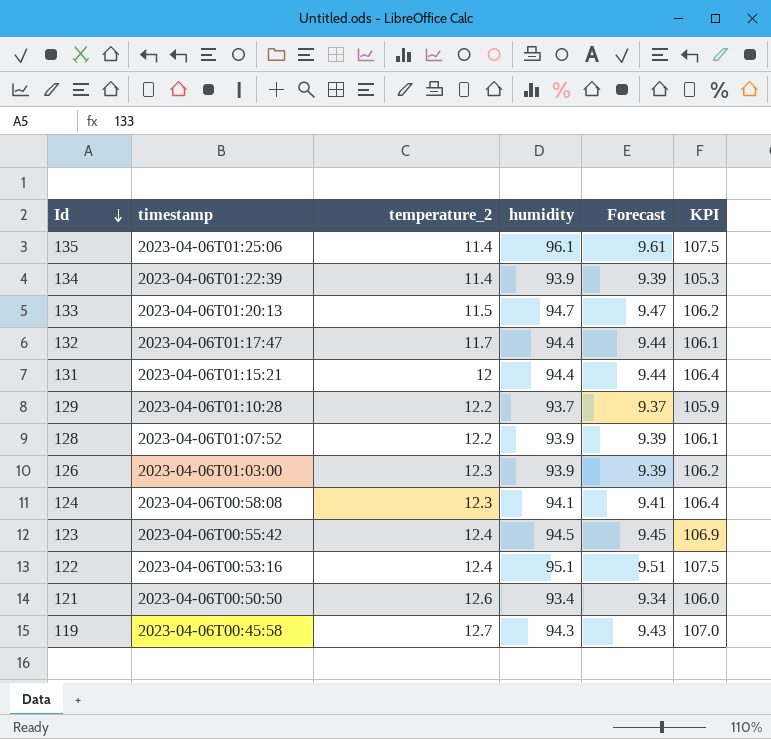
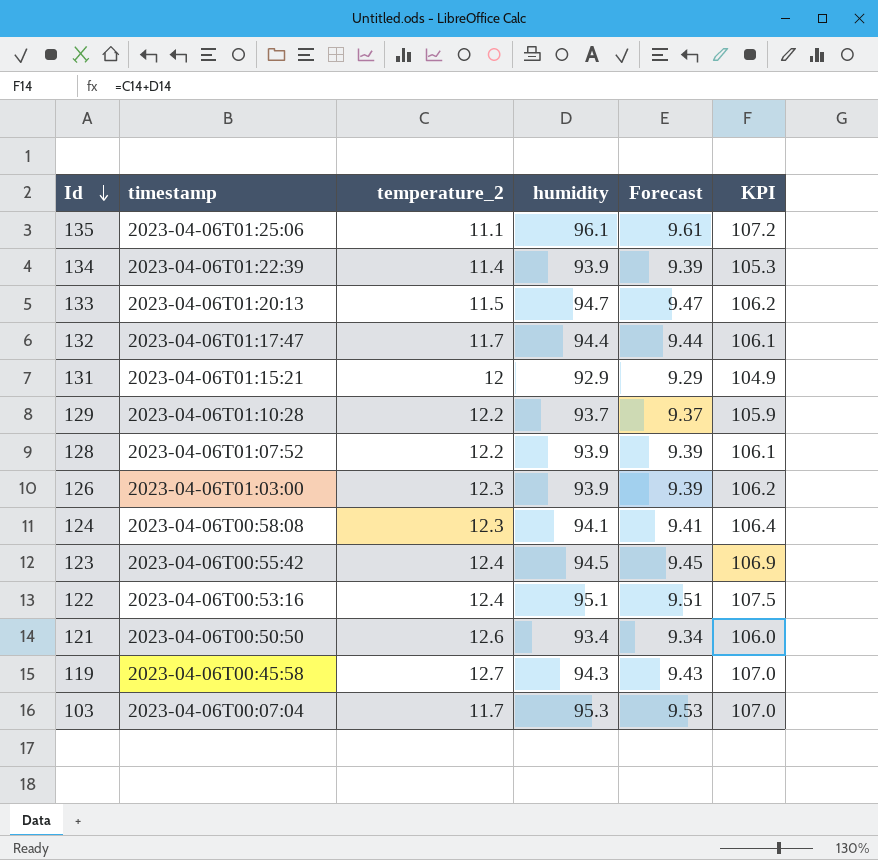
135 | temperature_2: 11.4 -> 11.1
135 | KPI: 107.5 -> 107.2
131 | humidity: 94.4 -> 92.9
131 | Forecast: 9.44 -> 9.29
131 | KPI: 106.4 -> 104.9
row 103: none -> 2023-04-06T00:07:04 | 11.7 | 95.3 | 9.53 | 107.0

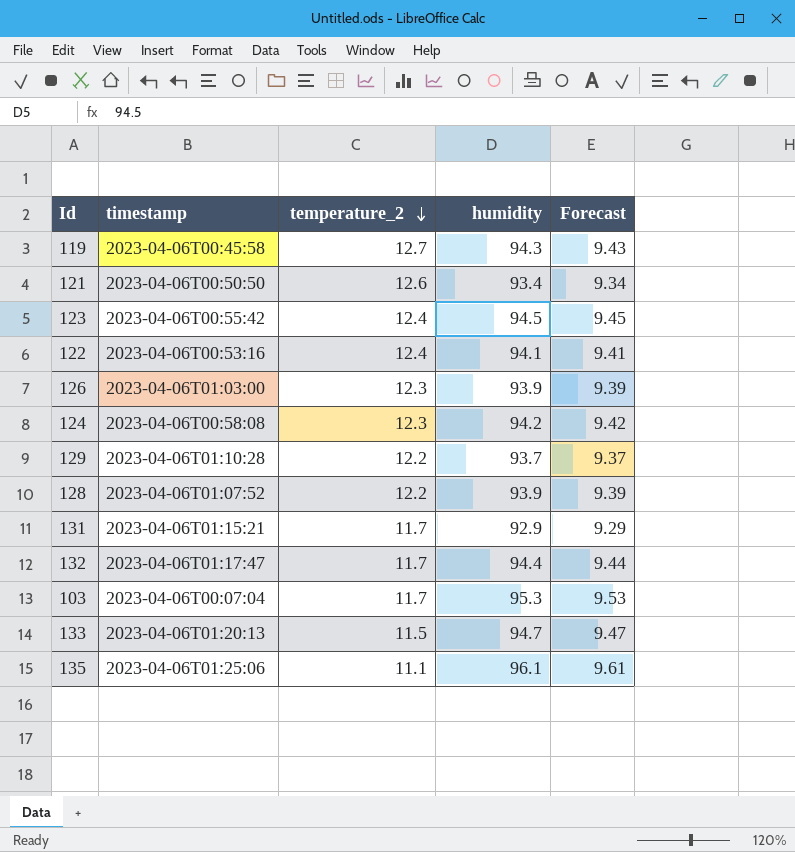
row order: Id descending -> temperature_2 descending
column KPI | formula: [temperature_2] + [humidity] -> none
row 134: 2023-04-06T01:22:39 | 11.4 | 93.9 | 9.39 | 105.3 -> none
122 | humidity: 95.1 -> 94.1
122 | Forecast: 9.51 -> 9.41
124 | humidity: 94.1 -> 94.2
124 | Forecast: 9.41 -> 9.42
131 | temperature_2: 12 -> 11.7

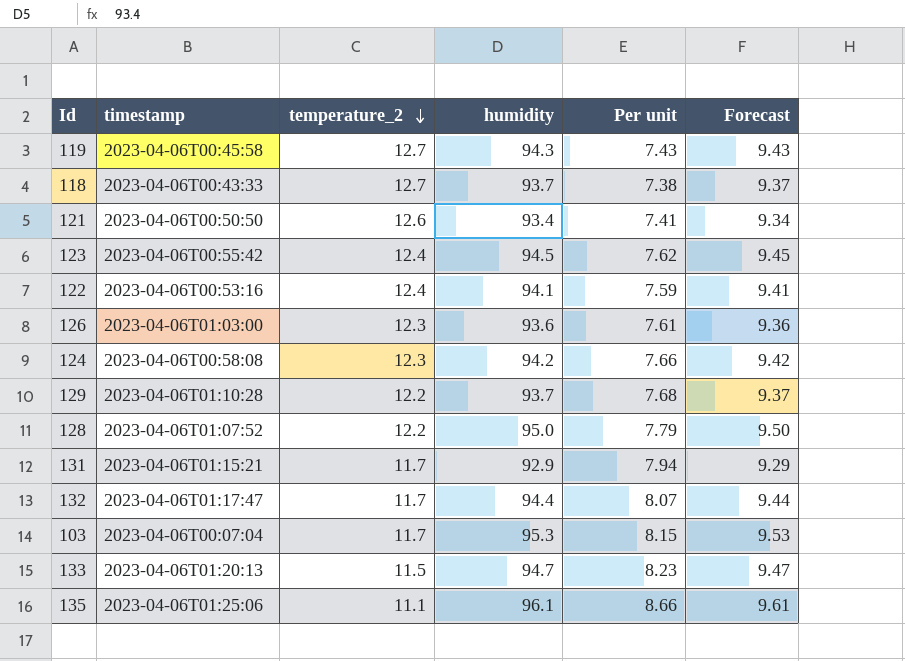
column Per unit | formula: none -> [humidity] / [temperature_2]
row 118: none -> 2023-04-06T00:43:33 | 12.7 | 93.7 | 7.38 | 9.37
126 | humidity: 93.9 -> 93.6
126 | Forecast: 9.39 -> 9.36
128 | humidity: 93.9 -> 95.0
128 | Forecast: 9.39 -> 9.50

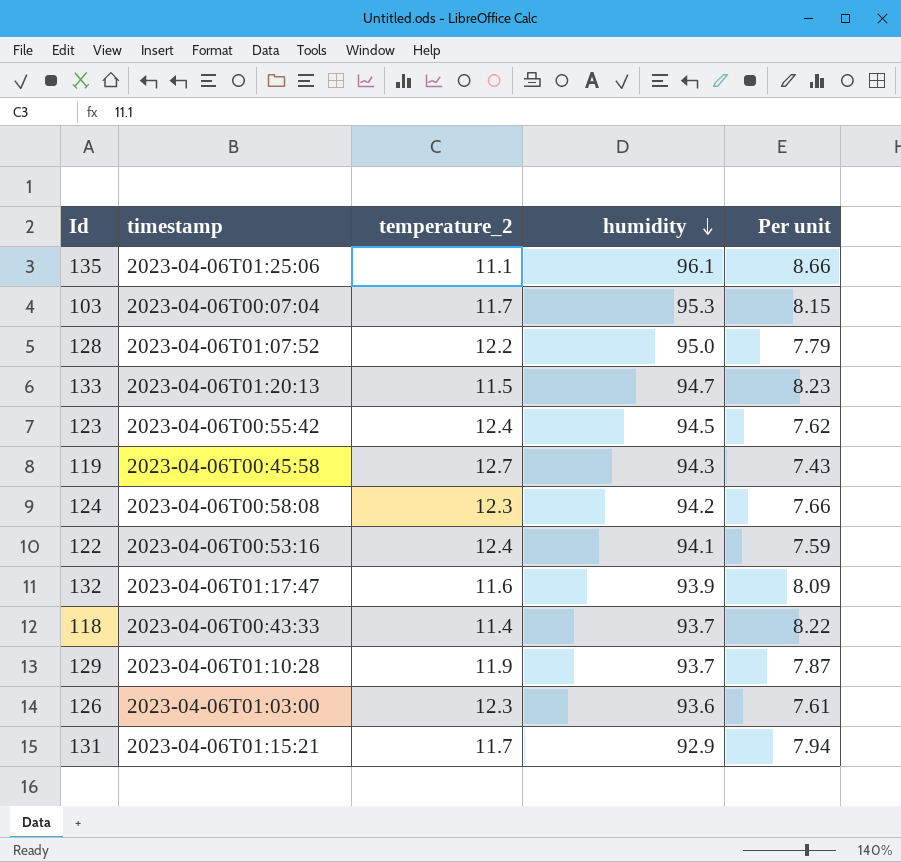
row order: temperature_2 descending -> humidity descending
column Forecast | formula: [humidity] * 0.1 -> none
row 121: 2023-04-06T00:50:50 | 12.6 | 93.4 | 7.41 | 9.34 -> none
132 | temperature_2: 11.7 -> 11.6
132 | humidity: 94.4 -> 93.9
132 | Per unit: 8.07 -> 8.09
118 | temperature_2: 12.7 -> 11.4
118 | Per unit: 7.38 -> 8.22
129 | temperature_2: 12.2 -> 11.9
129 | Per unit: 7.68 -> 7.87

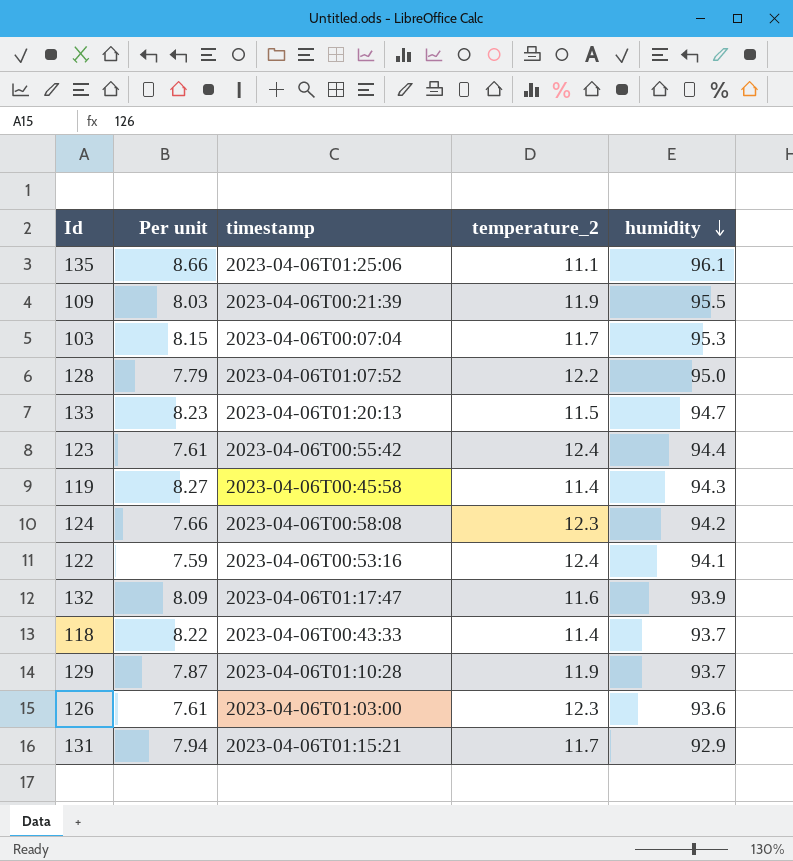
column Per unit | position: 5 -> 2
row 109: none -> 8.03 | 2023-04-06T00:21:39 | 11.9 | 95.5
123 | Per unit: 7.62 -> 7.61
123 | humidity: 94.5 -> 94.4
119 | Per unit: 7.43 -> 8.27
119 | temperature_2: 12.7 -> 11.4

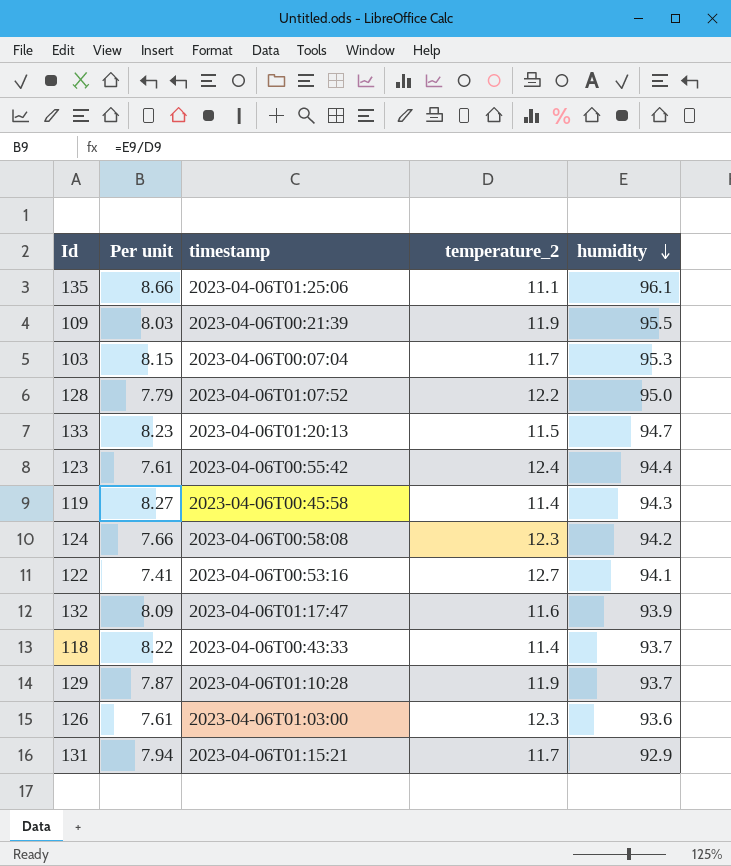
122 | Per unit: 7.59 -> 7.41
122 | temperature_2: 12.4 -> 12.7

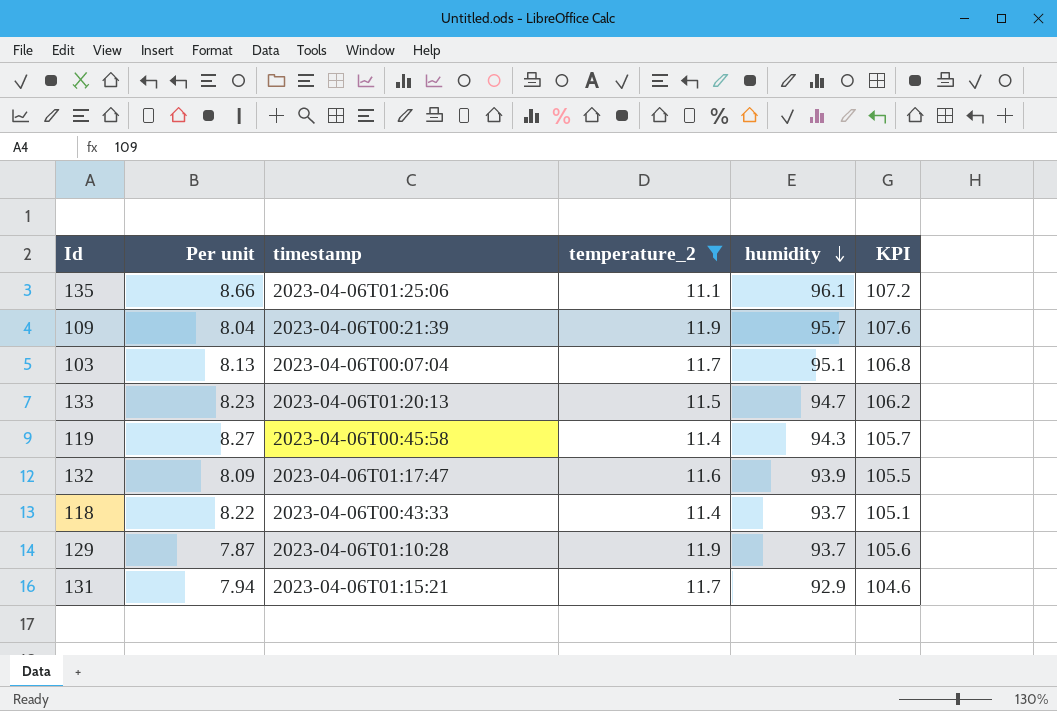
filter: none -> temperature_2 <= 11.9
column KPI | formula: none -> [temperature_2] + [humidity]
109 | Per unit: 8.03 -> 8.04
109 | humidity: 95.5 -> 95.7
103 | Per unit: 8.15 -> 8.13
103 | humidity: 95.3 -> 95.1

